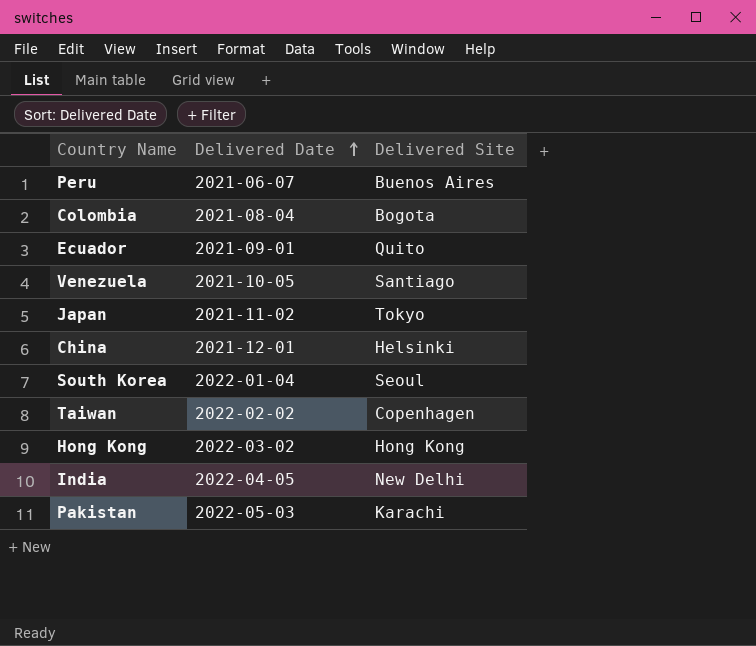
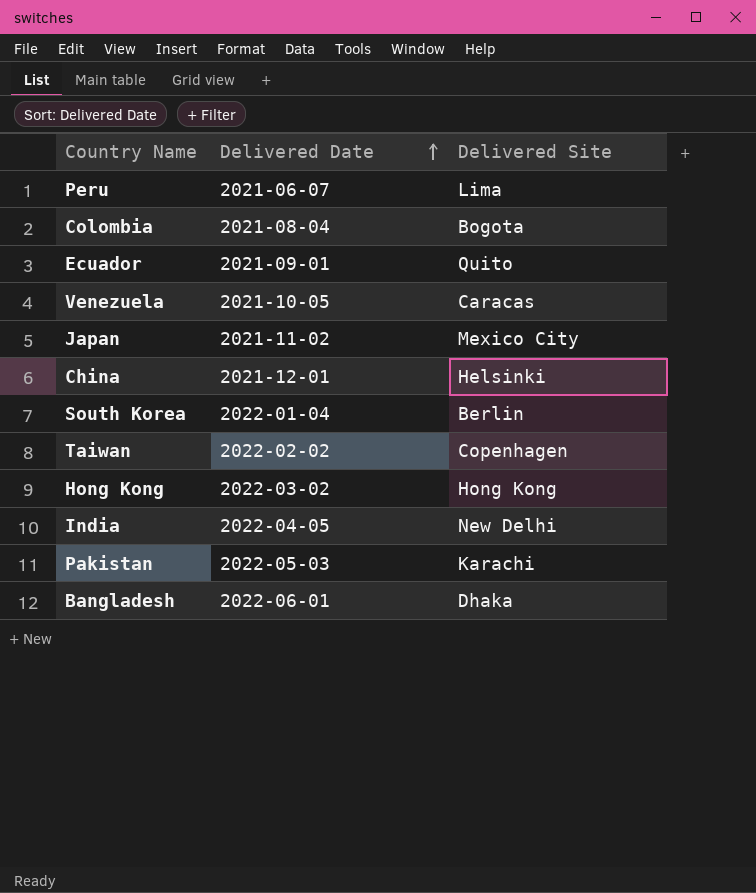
Peru | Delivered Site: Buenos Aires -> Lima
Venezuela | Delivered Site: Santiago -> Caracas
Japan | Delivered Site: Tokyo -> Mexico City
South Korea | Delivered Site: Seoul -> Berlin
row Bangladesh: none -> 2022-06-01 | Dhaka

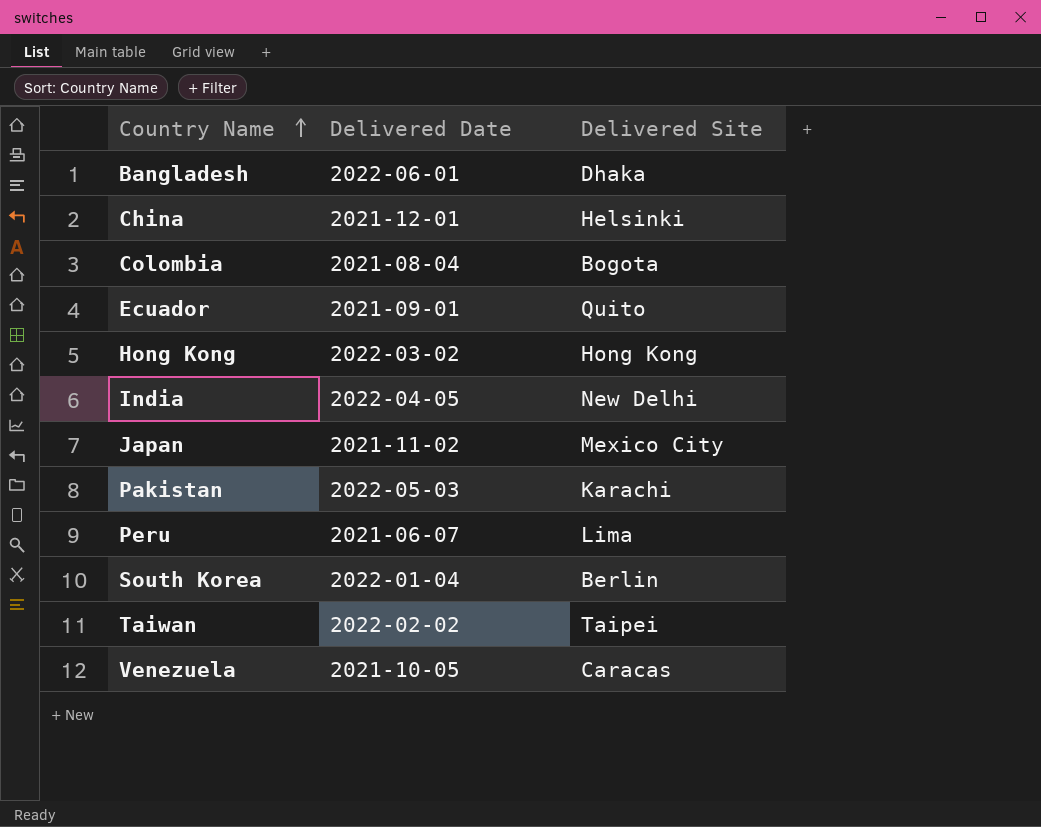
row order: Delivered Date ascending -> Country Name ascending
Taiwan | Delivered Site: Copenhagen -> Taipei

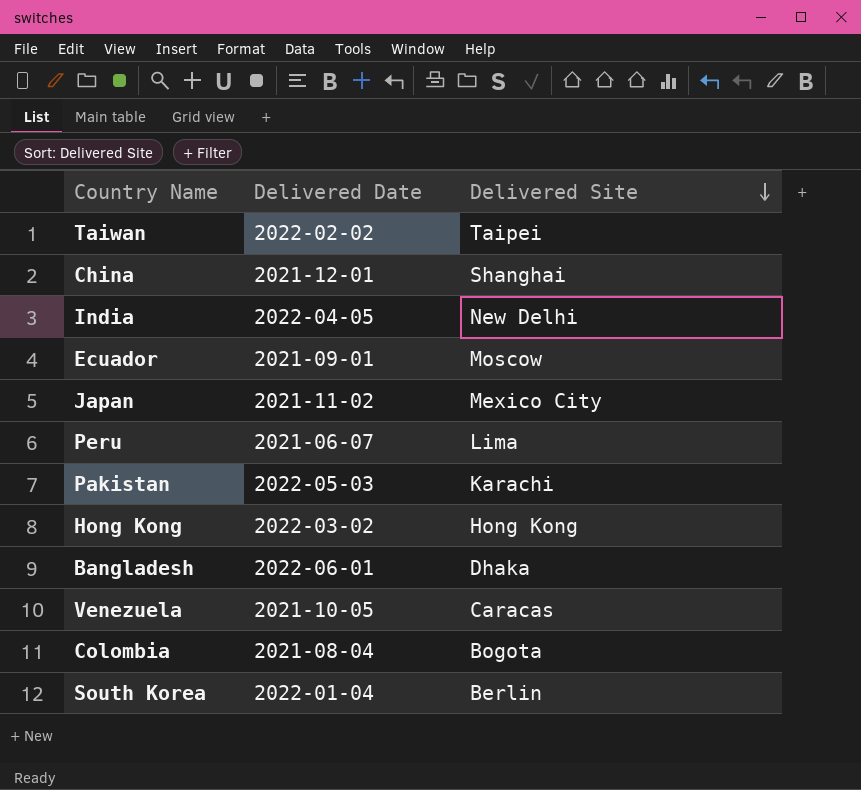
row order: Country Name ascending -> Delivered Site descending
China | Delivered Site: Helsinki -> Shanghai
Ecuador | Delivered Site: Quito -> Moscow

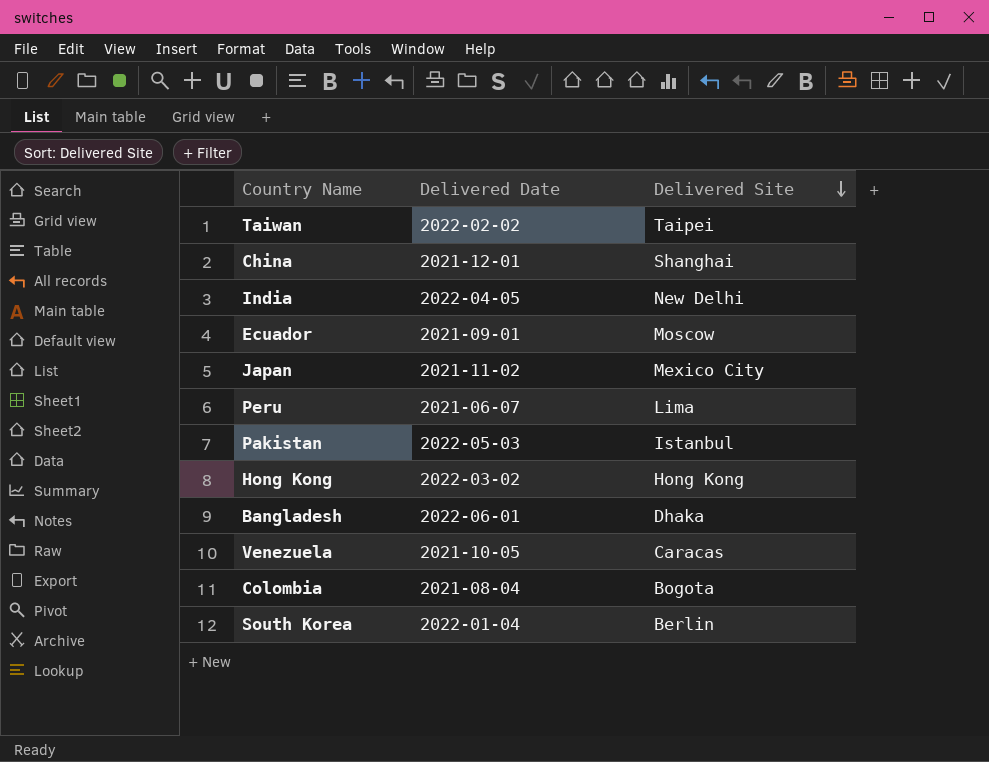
Pakistan | Delivered Site: Karachi -> Istanbul

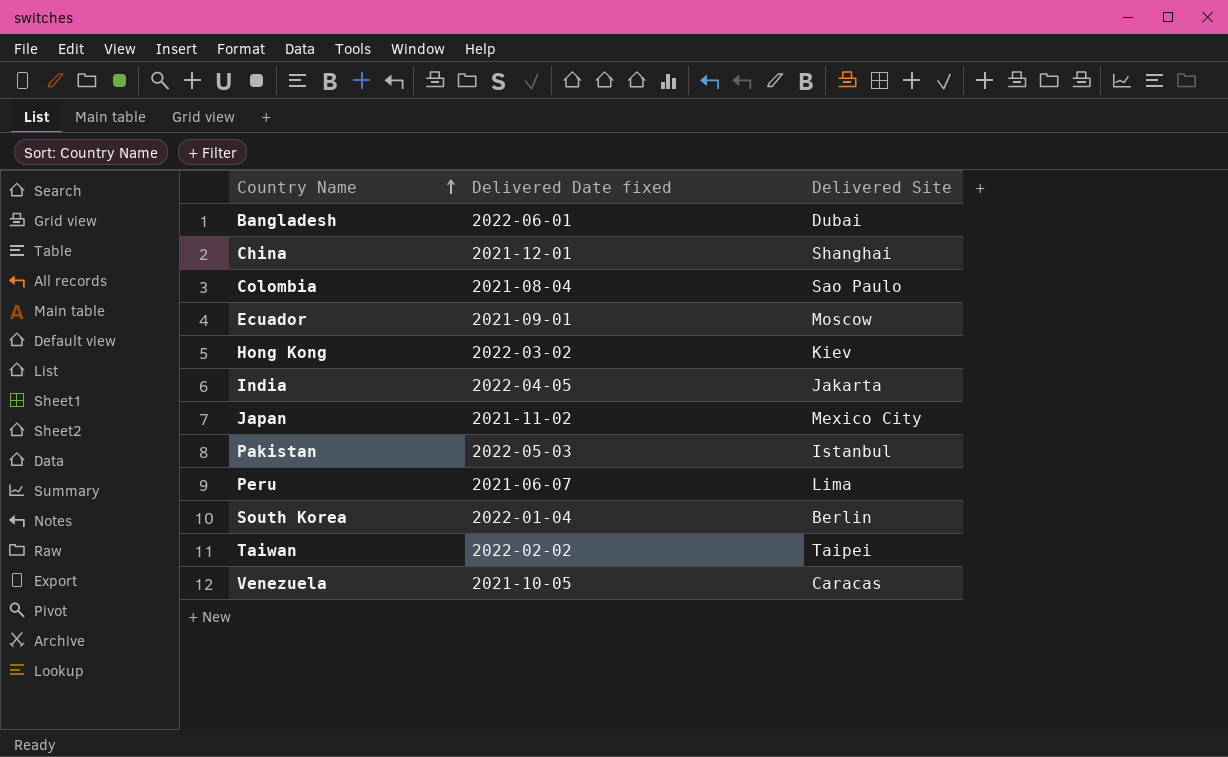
row order: Delivered Site descending -> Country Name ascending
column name: Delivered Date -> Delivered Date fixed
Bangladesh | Delivered Site: Dhaka -> Dubai
Colombia | Delivered Site: Bogota -> Sao Paulo
Hong Kong | Delivered Site: Hong Kong -> Kiev
India | Delivered Site: New Delhi -> Jakarta

